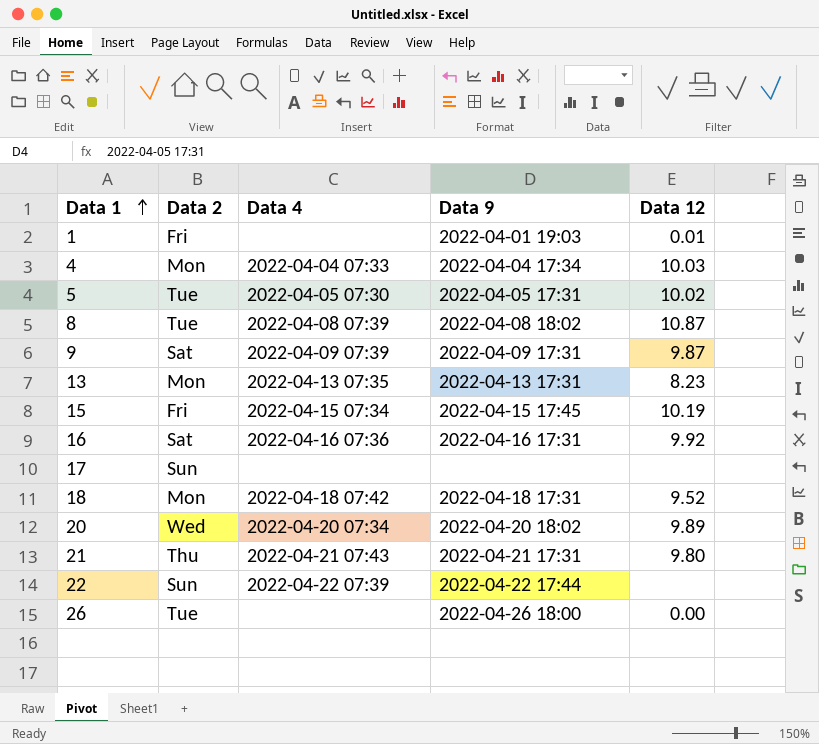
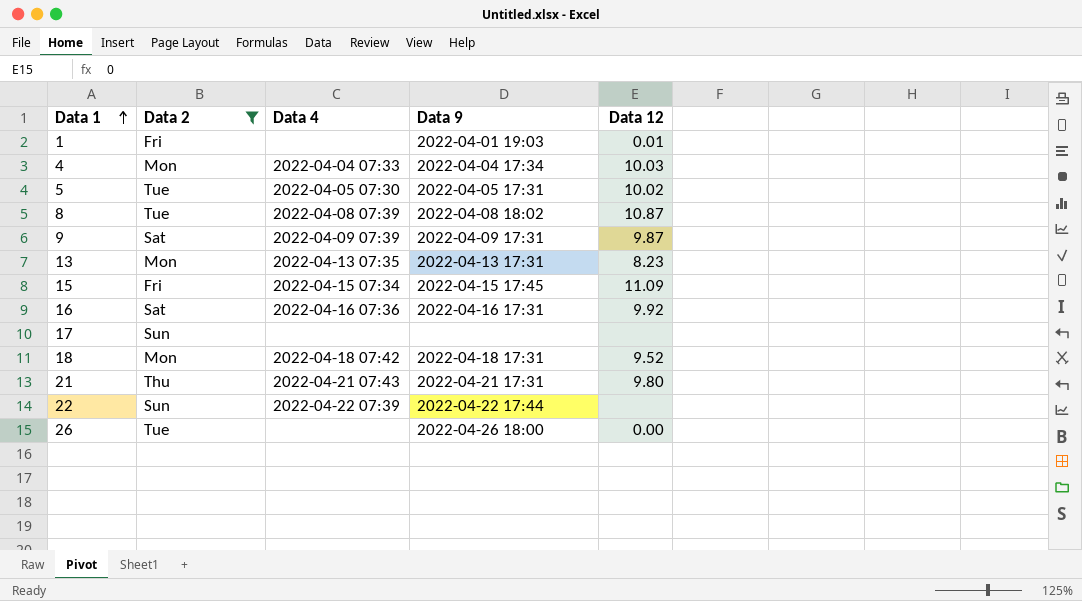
filter: none -> Data 2 != Wed
15 | Data 12: 10.19 -> 11.09

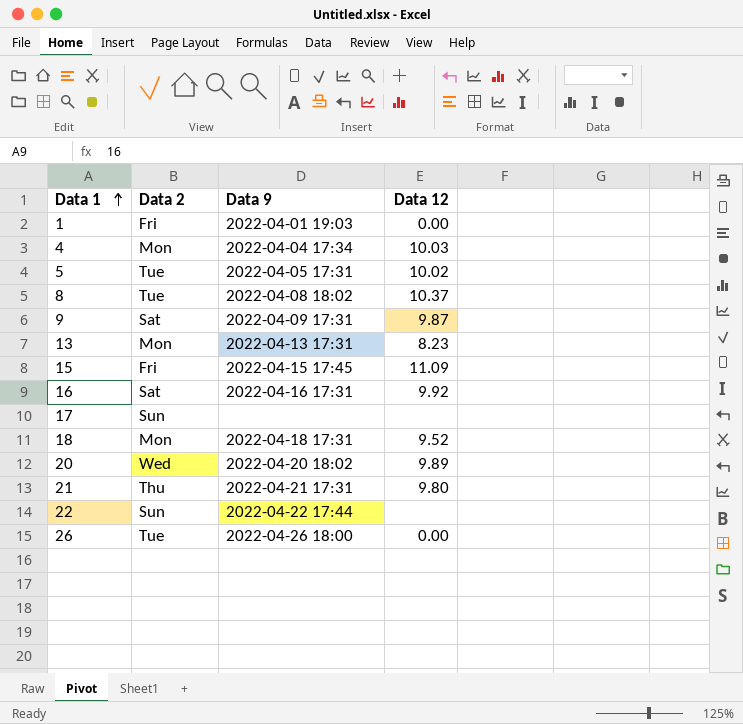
filter: Data 2 != Wed -> none
column Data 4 | position: 3 -> none
1 | Data 12: 0.01 -> 0.00
8 | Data 12: 10.87 -> 10.37

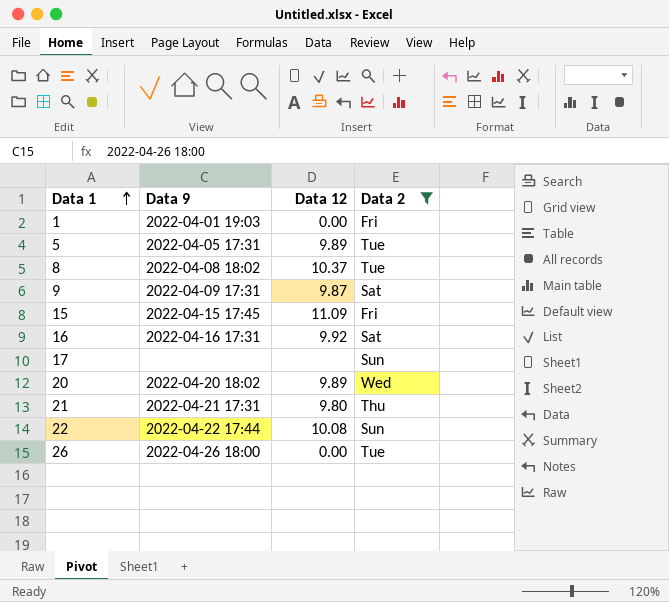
filter: none -> Data 2 != Mon
column Data 2 | position: 2 -> 4
5 | Data 12: 10.02 -> 9.89
22 | Data 12: none -> 10.08

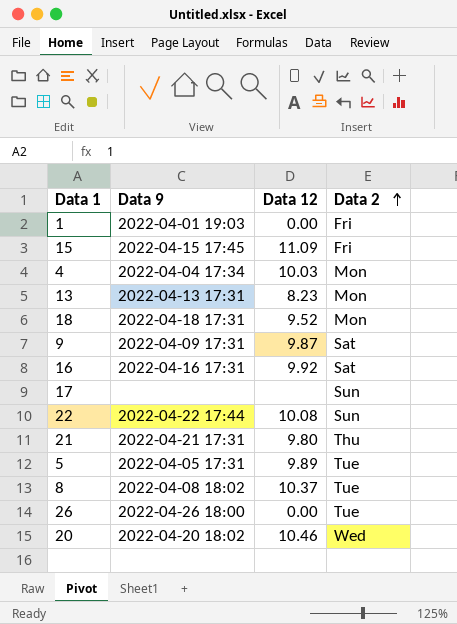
filter: Data 2 != Mon -> none
row order: Data 1 ascending -> Data 2 ascending
20 | Data 12: 9.89 -> 10.46

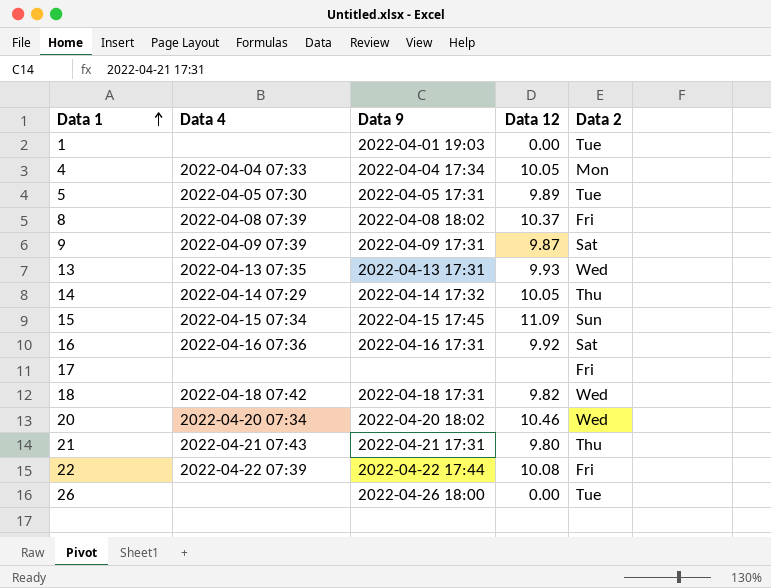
row order: Data 2 ascending -> Data 1 ascending
column Data 4 | position: none -> 2
1 | Data 2: Fri -> Tue
4 | Data 12: 10.03 -> 10.05
8 | Data 2: Tue -> Fri
13 | Data 12: 8.23 -> 9.93
13 | Data 2: Mon -> Wed
row 14: none -> 2022-04-14 07:29 | 2022-04-14 17:32 | 10.05 | Thu
15 | Data 2: Fri -> Sun
17 | Data 2: Sun -> Fri
18 | Data 12: 9.52 -> 9.82
18 | Data 2: Mon -> Wed
22 | Data 2: Sun -> Fri

